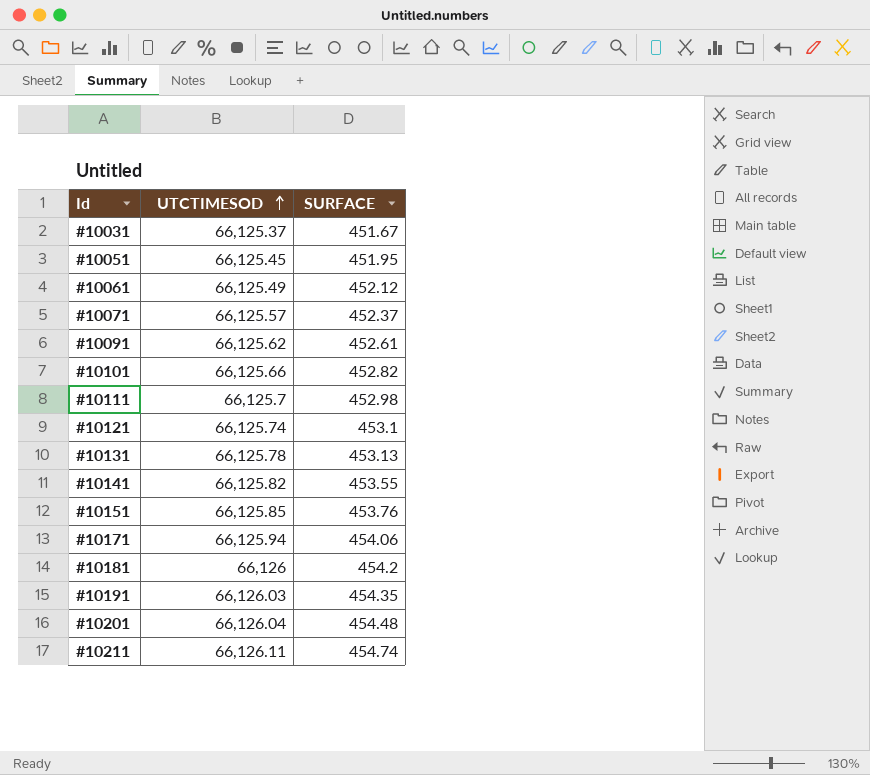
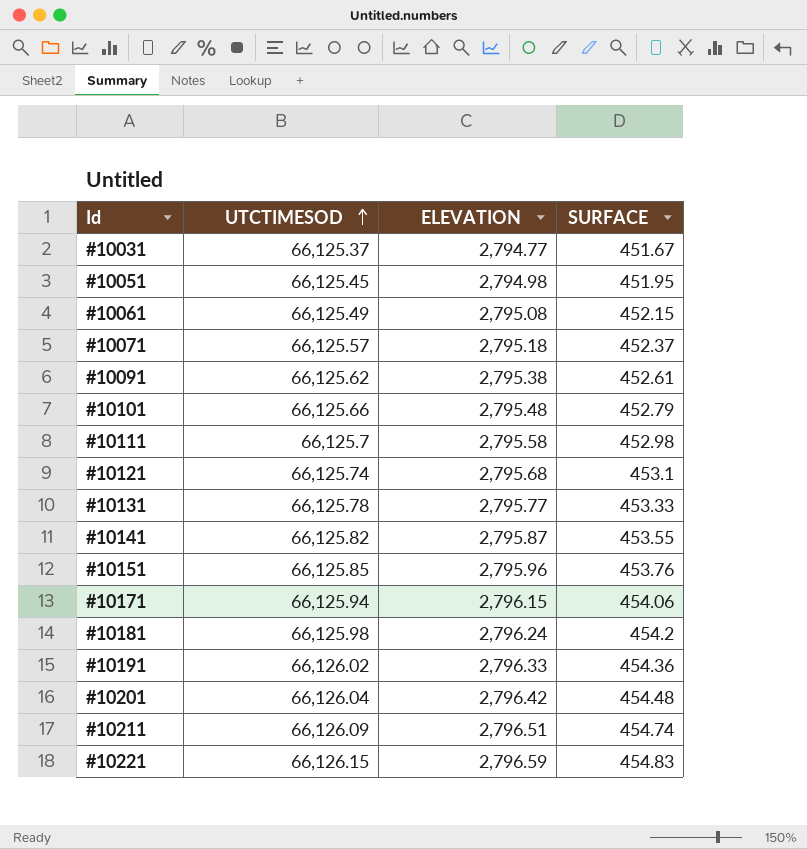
column ELEVATION | position: none -> 3
#10061 | SURFACE: 452.12 -> 452.15
#10101 | SURFACE: 452.82 -> 452.79
#10131 | SURFACE: 453.13 -> 453.33
#10181 | UTCTIMESOD: 66,126 -> 66,125.98
#10191 | UTCTIMESOD: 66,126.03 -> 66,126.02
#10191 | SURFACE: 454.35 -> 454.36
#10211 | UTCTIMESOD: 66,126.11 -> 66,126.09
row #10221: none -> 66,126.15 | 2,796.59 | 454.83

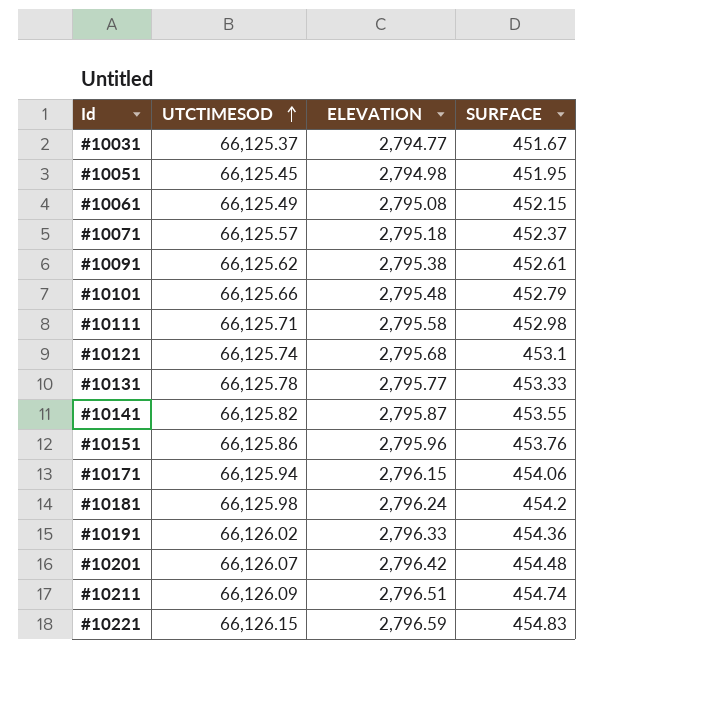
#10111 | UTCTIMESOD: 66,125.7 -> 66,125.71
#10151 | UTCTIMESOD: 66,125.85 -> 66,125.86
#10201 | UTCTIMESOD: 66,126.04 -> 66,126.07

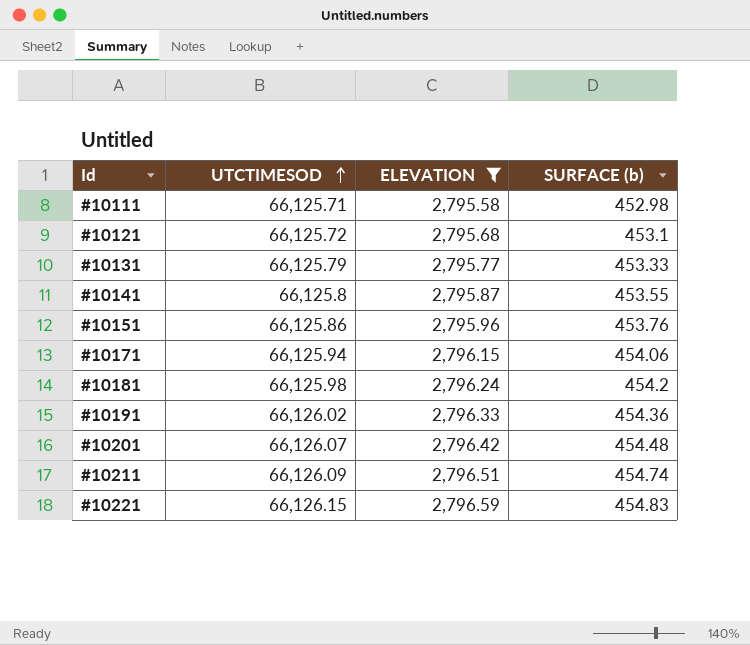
filter: none -> ELEVATION >= 2,795.58
column name: SURFACE -> SURFACE (b)
#10121 | UTCTIMESOD: 66,125.74 -> 66,125.72
#10131 | UTCTIMESOD: 66,125.78 -> 66,125.79
#10141 | UTCTIMESOD: 66,125.82 -> 66,125.8

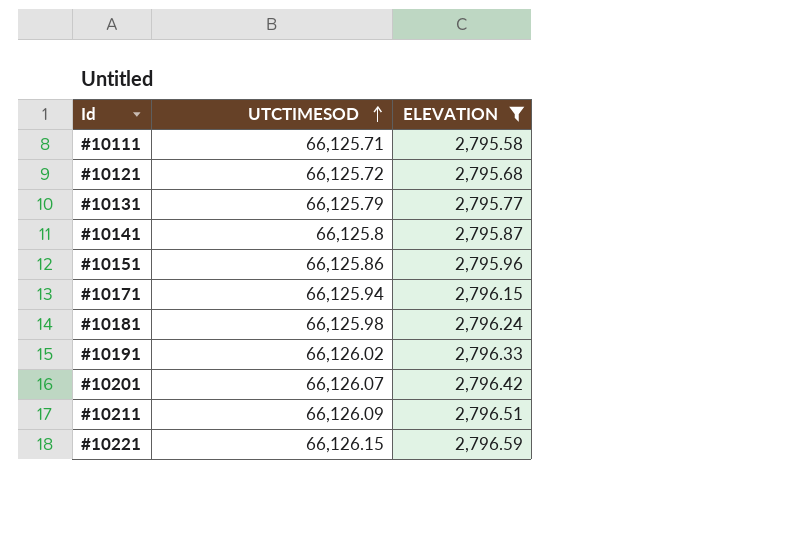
column SURFACE (b) | position: 4 -> none

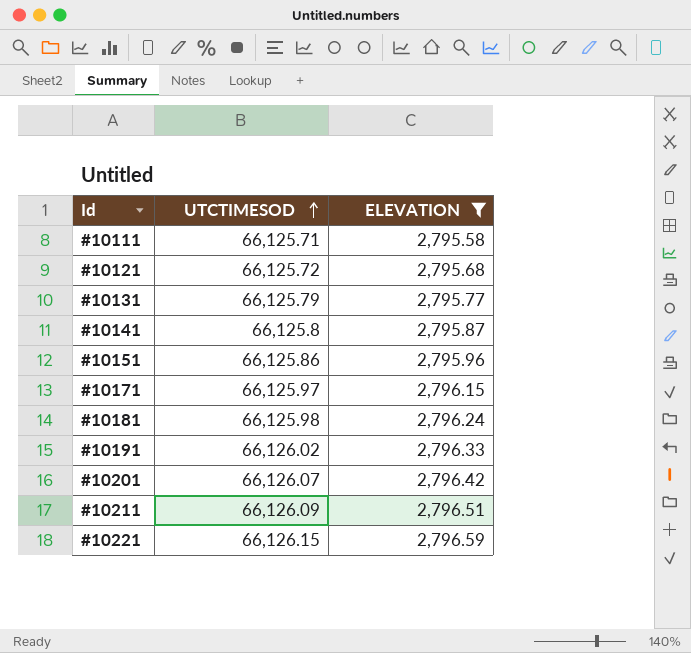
#10171 | UTCTIMESOD: 66,125.94 -> 66,125.97

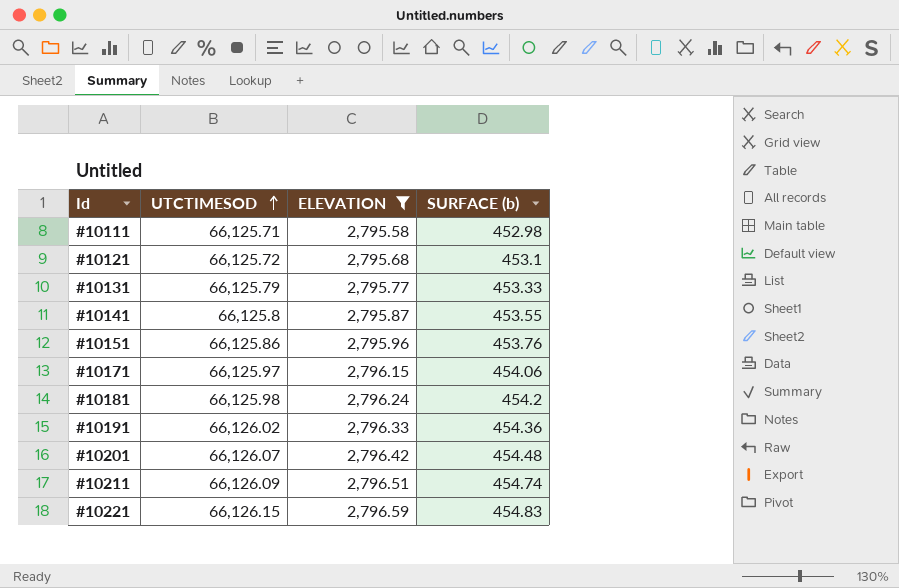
column SURFACE (b) | position: none -> 4

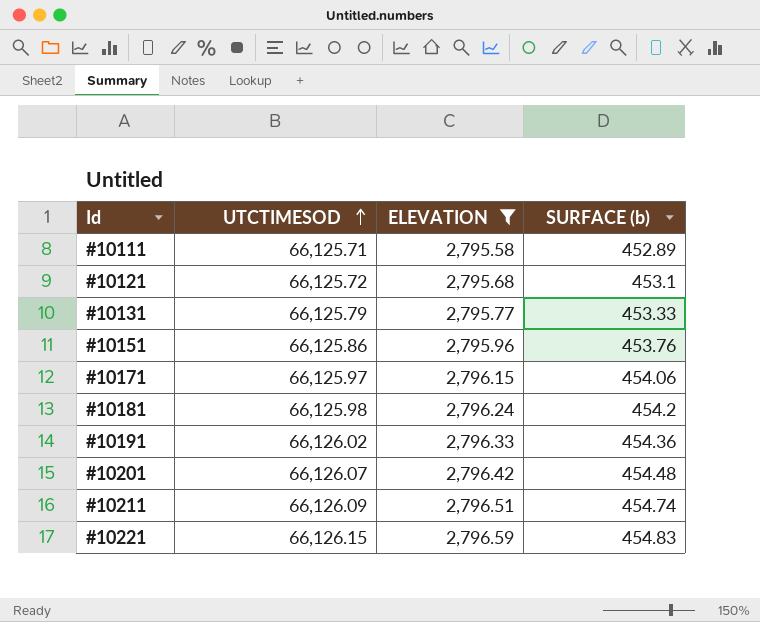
row #10141: 66,125.8 | 2,795.87 | 453.55 -> none
#10111 | SURFACE (b): 452.98 -> 452.89

